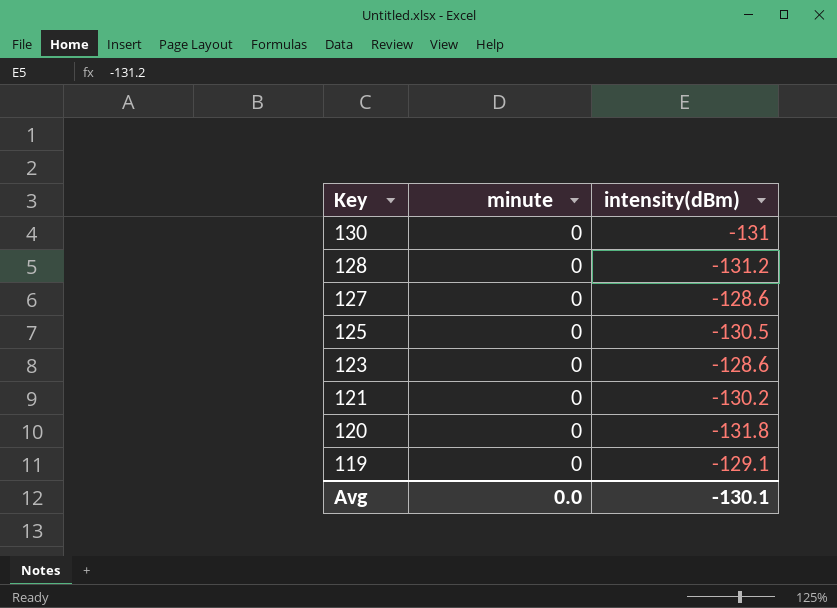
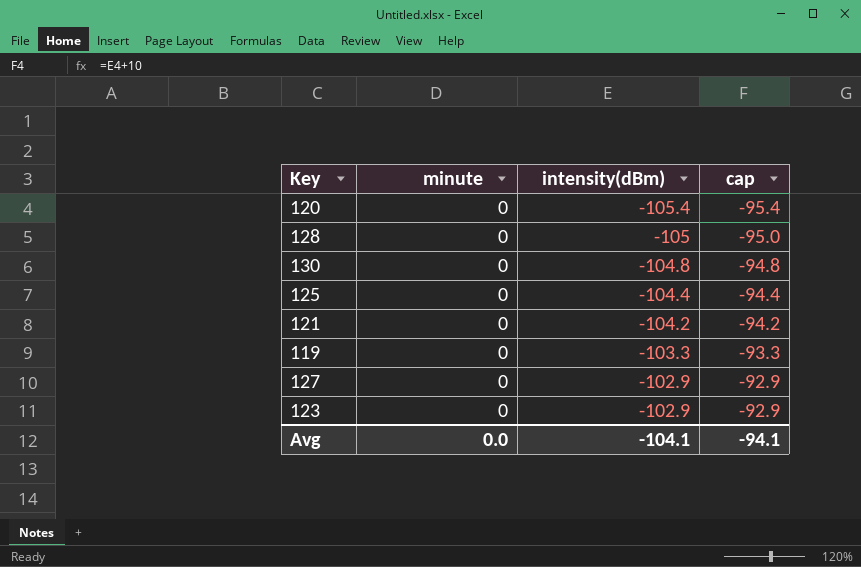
row order: Key descending -> intensity(dBm) ascending
column cap | formula: none -> [intensity(dBm)] + 10
120 | intensity(dBm): -131.8 -> -105.4
128 | intensity(dBm): -131.2 -> -105
130 | intensity(dBm): -131 -> -104.8
125 | intensity(dBm): -130.5 -> -104.4
121 | intensity(dBm): -130.2 -> -104.2
119 | intensity(dBm): -129.1 -> -103.3
127 | intensity(dBm): -128.6 -> -102.9
123 | intensity(dBm): -128.6 -> -102.9
Avg | intensity(dBm): -130.1 -> -104.1

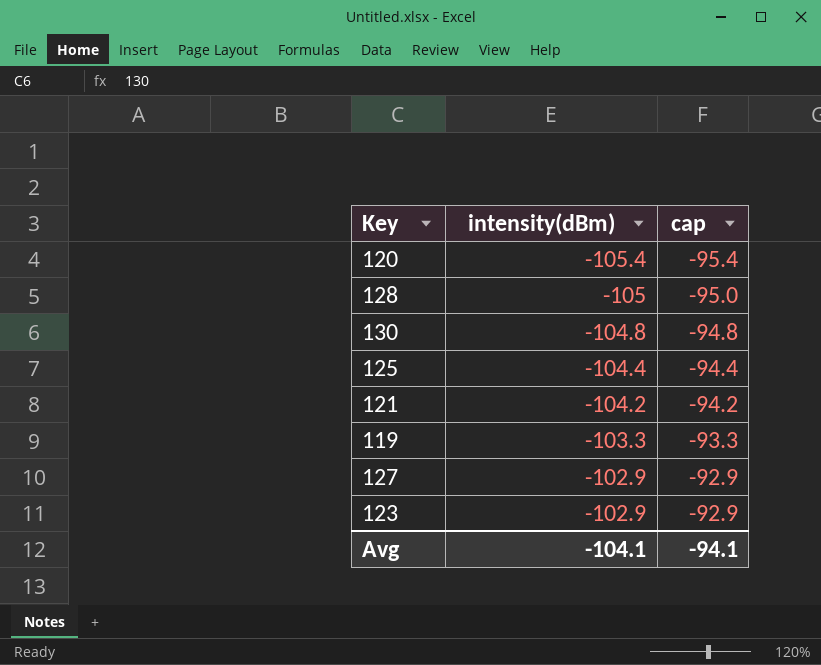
column minute | position: 2 -> none

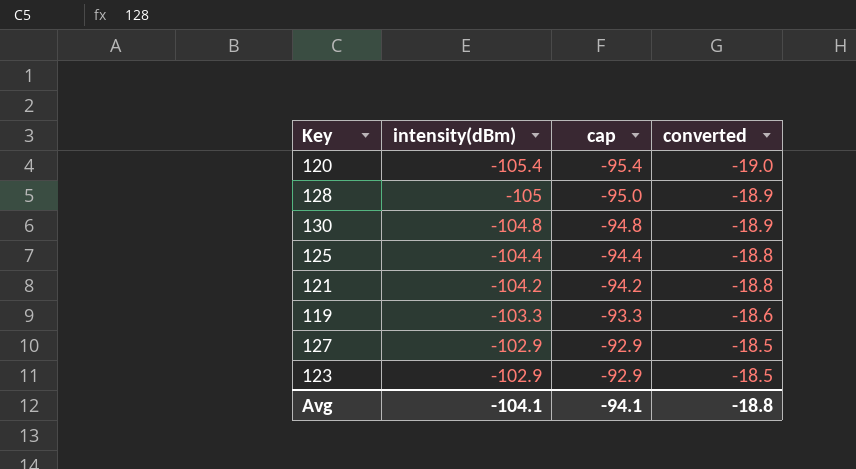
column converted | formula: none -> [intensity(dBm)] * 0.18

